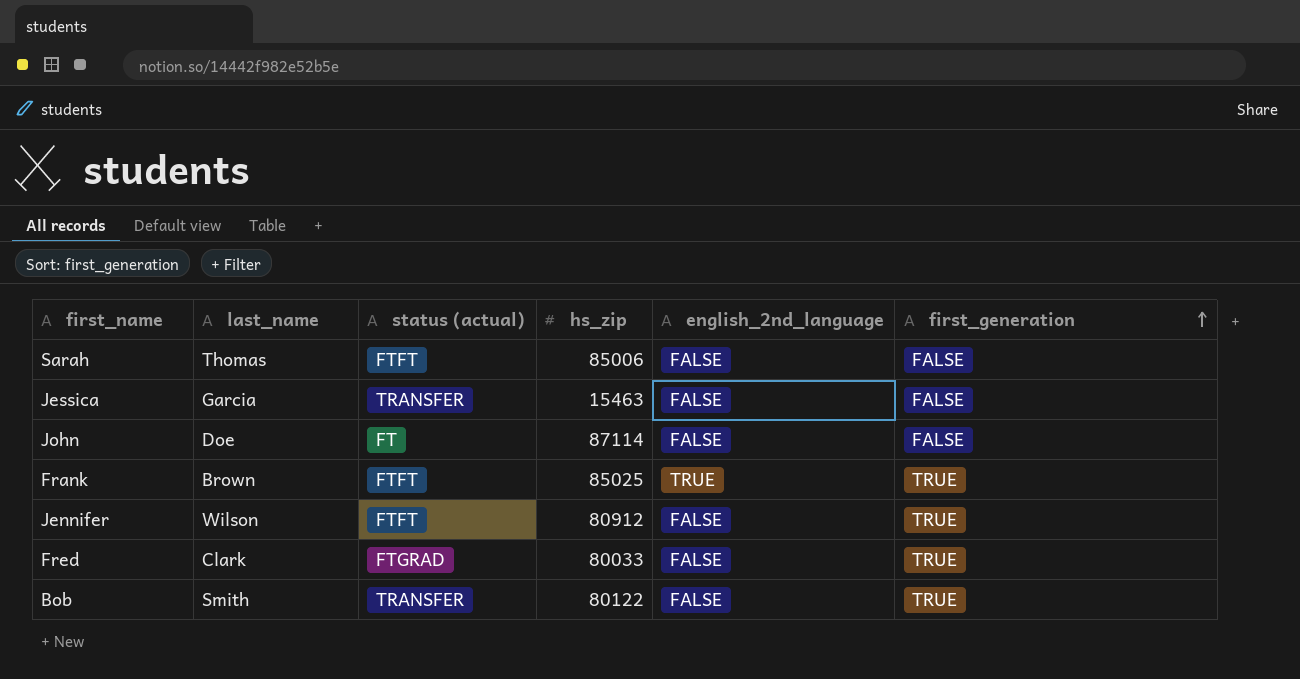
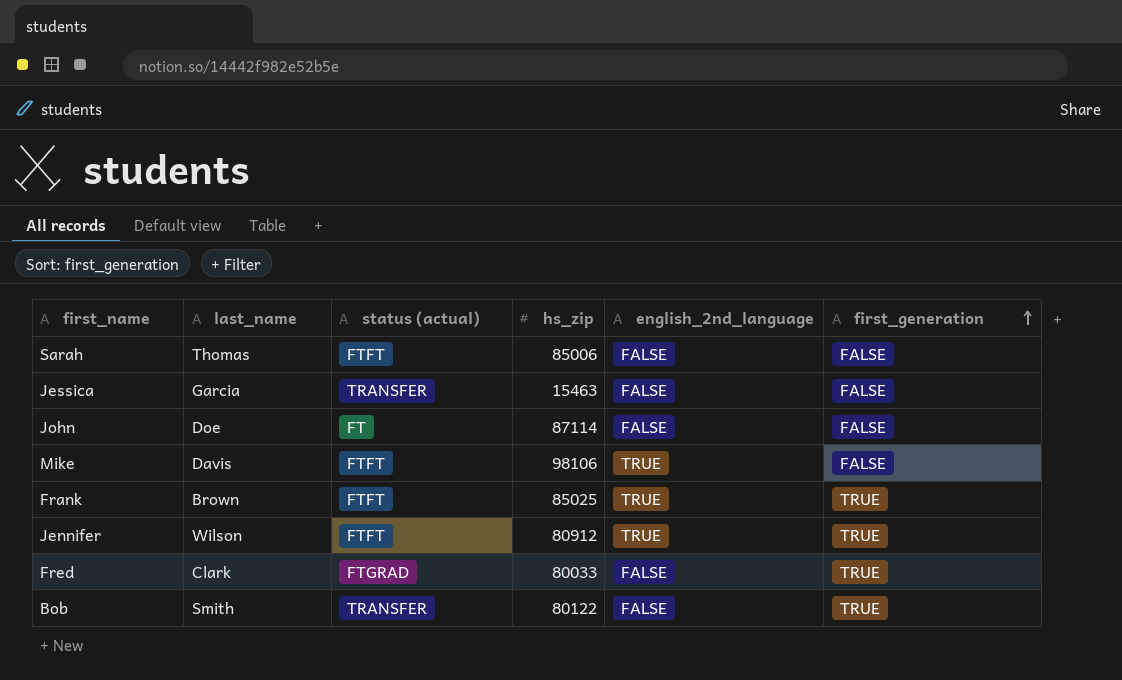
row Mike: none -> Davis | FTFT | 98106 | TRUE | FALSE
Jennifer | english_2nd_language: FALSE -> TRUE

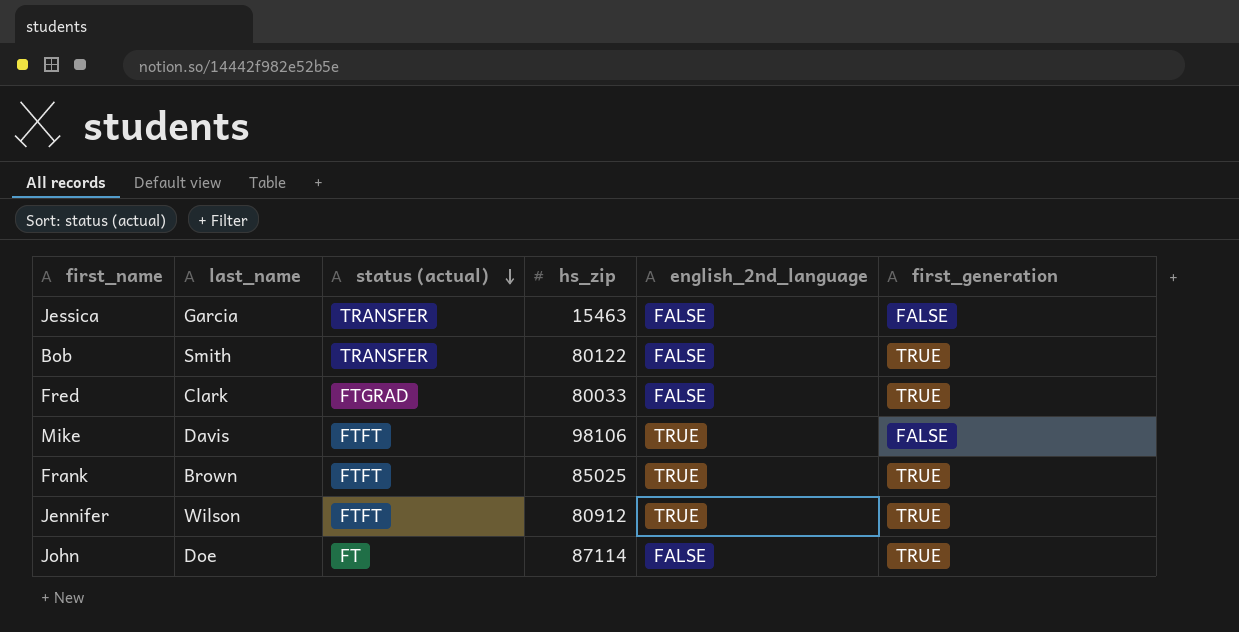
row order: first_generation ascending -> status (actual) descending
row Sarah: Thomas | FTFT | 85006 | FALSE | FALSE -> none
John | first_generation: FALSE -> TRUE

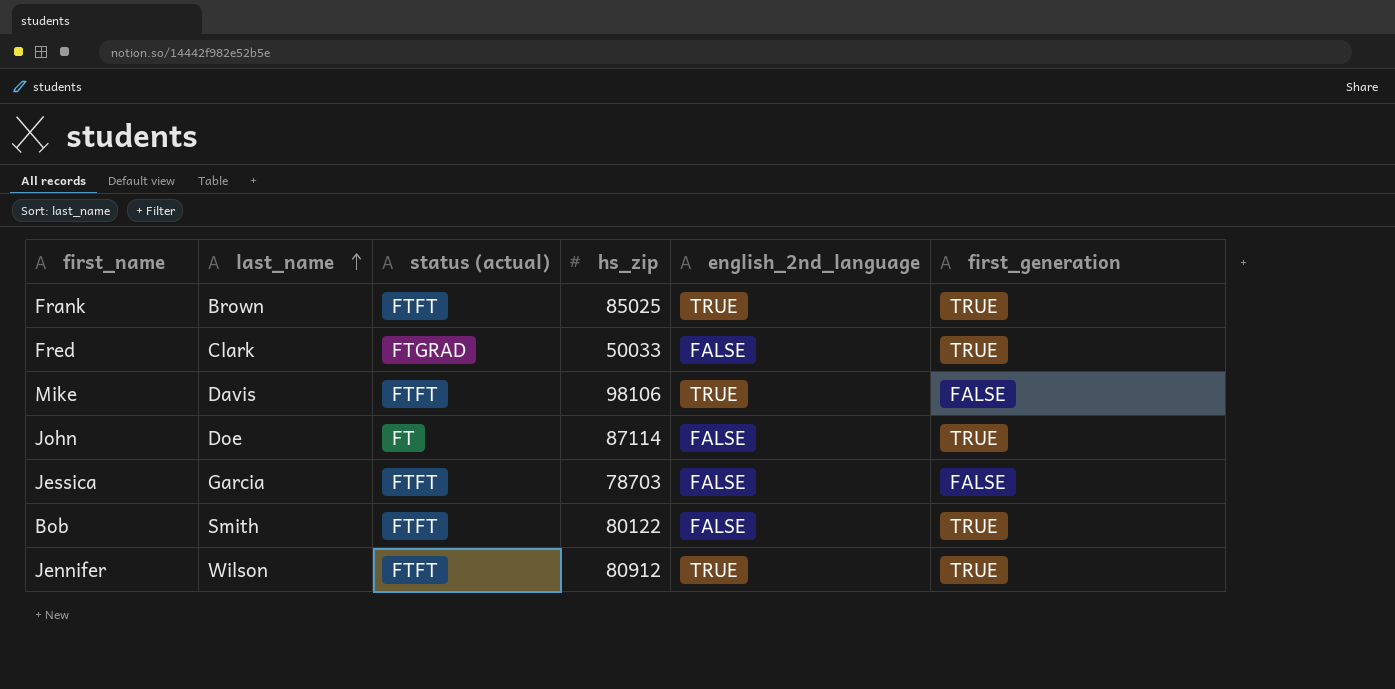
row order: status (actual) descending -> last_name ascending
Fred | hs_zip: 80033 -> 50033
Jessica | status (actual): TRANSFER -> FTFT
Jessica | hs_zip: 15463 -> 78703
Bob | status (actual): TRANSFER -> FTFT

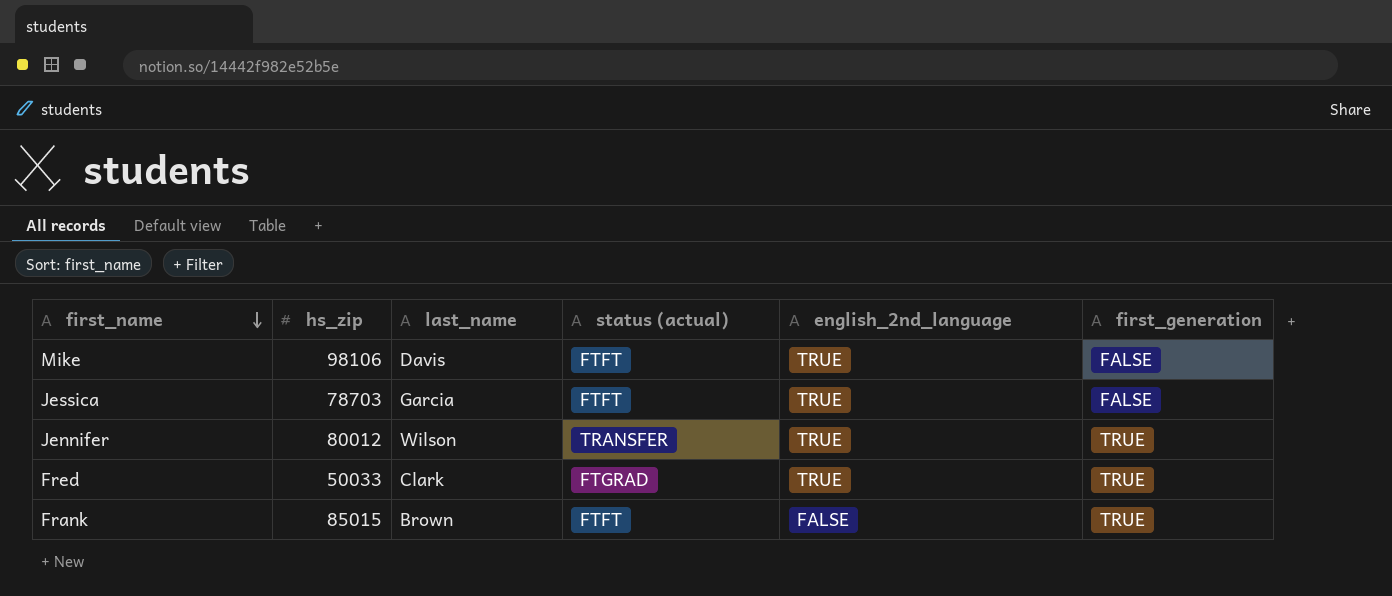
row order: last_name ascending -> first_name descending
column hs_zip | position: 4 -> 2
row John: Doe | FT | 87114 | FALSE | TRUE -> none
row Bob: Smith | FTFT | 80122 | FALSE | TRUE -> none
Jessica | english_2nd_language: FALSE -> TRUE
Jennifer | hs_zip: 80912 -> 80012
Jennifer | status (actual): FTFT -> TRANSFER
Fred | english_2nd_language: FALSE -> TRUE
Frank | hs_zip: 85025 -> 85015
Frank | english_2nd_language: TRUE -> FALSE

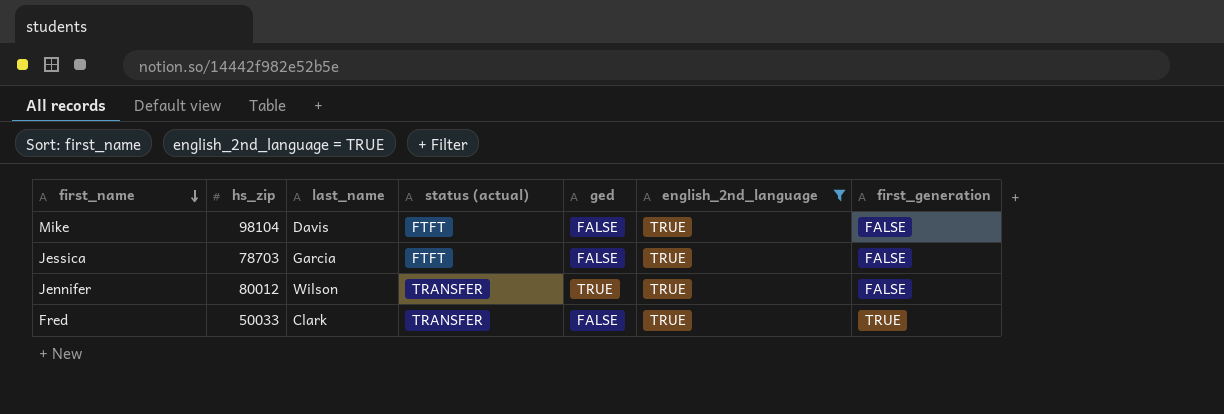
filter: none -> english_2nd_language = TRUE
column ged | position: none -> 5
Mike | hs_zip: 98106 -> 98104
Jennifer | first_generation: TRUE -> FALSE
Fred | status (actual): FTGRAD -> TRANSFER

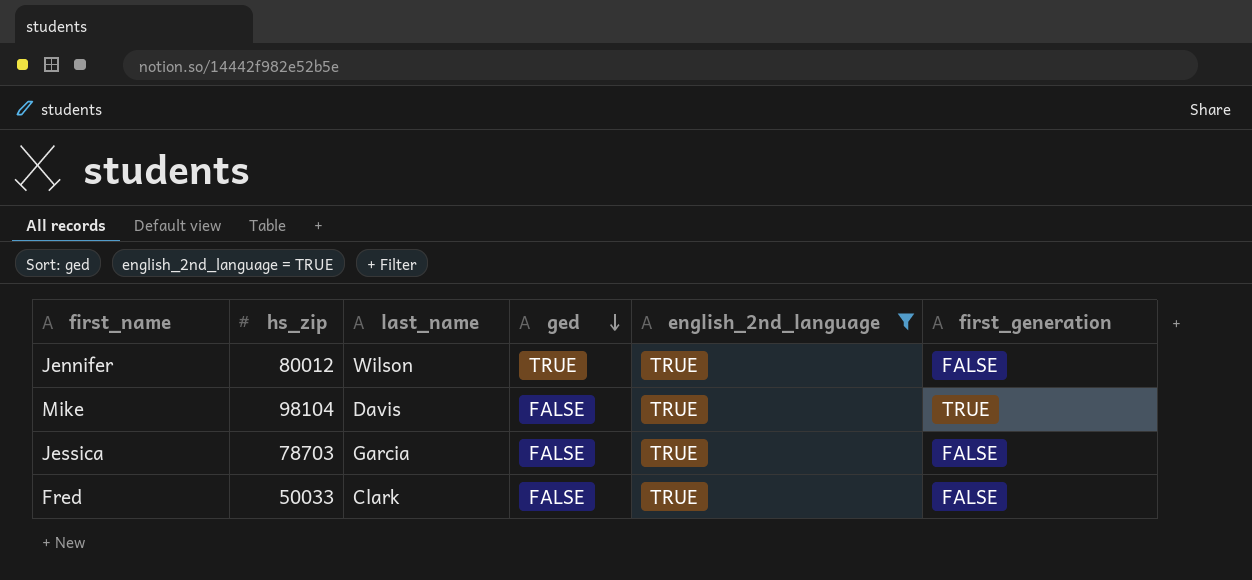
row order: first_name descending -> ged descending
column status (actual) | position: 4 -> none
Mike | first_generation: FALSE -> TRUE
Fred | first_generation: TRUE -> FALSE

